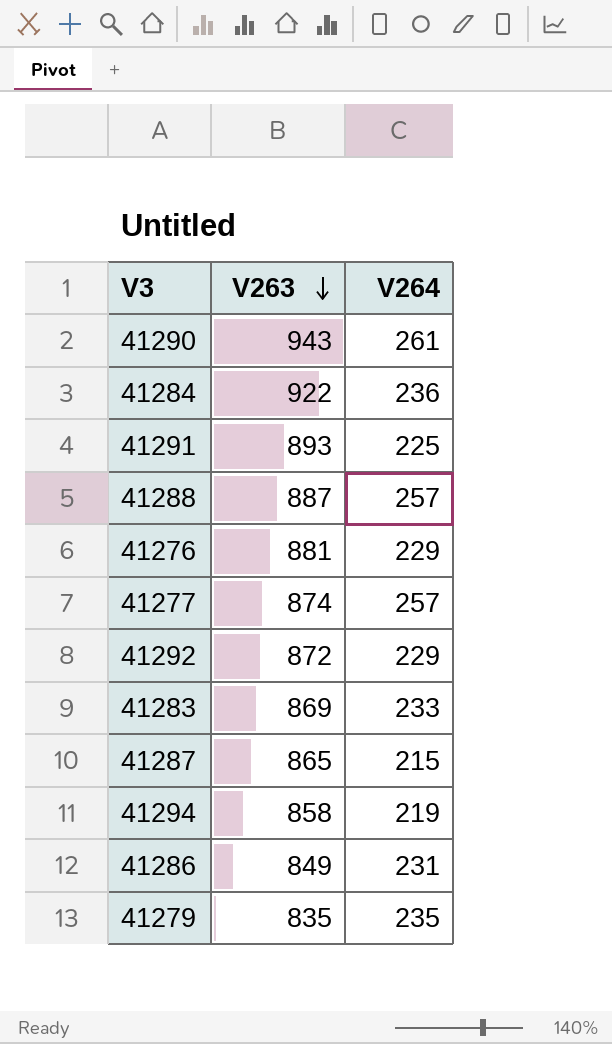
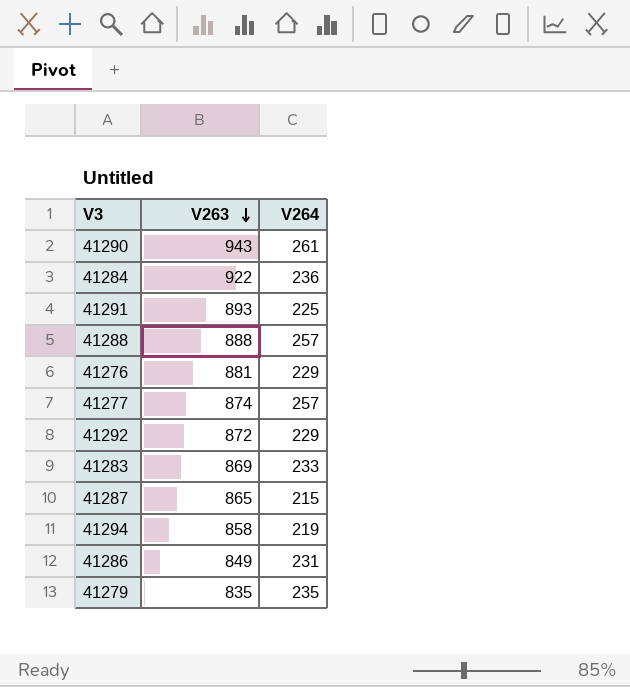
41288 | V263: 887 -> 888

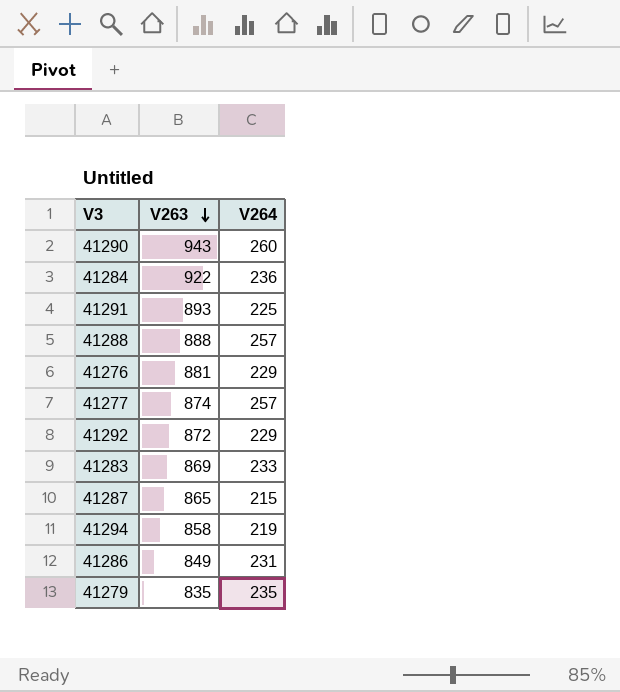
41290 | V264: 261 -> 260

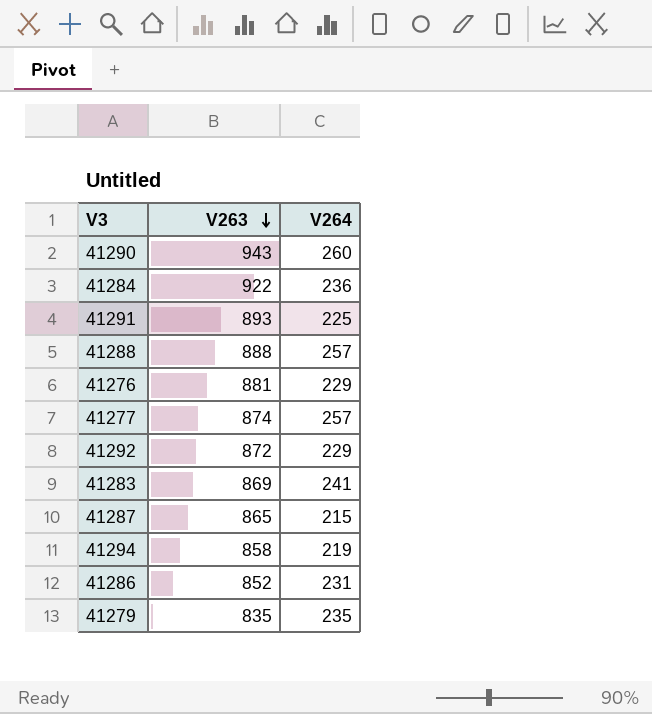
41283 | V264: 233 -> 241
41286 | V263: 849 -> 852

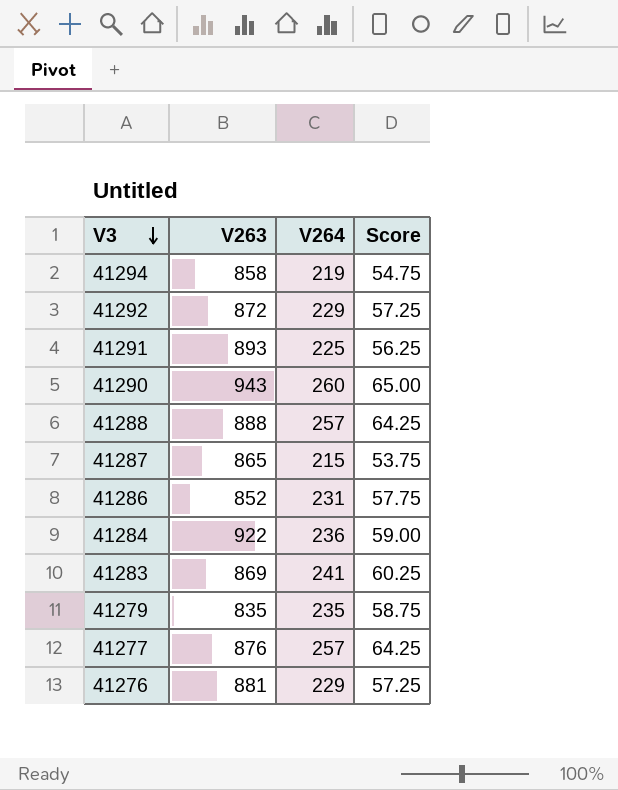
row order: V263 descending -> V3 descending
column Score | formula: none -> [V264] * 0.25
41277 | V263: 874 -> 876

